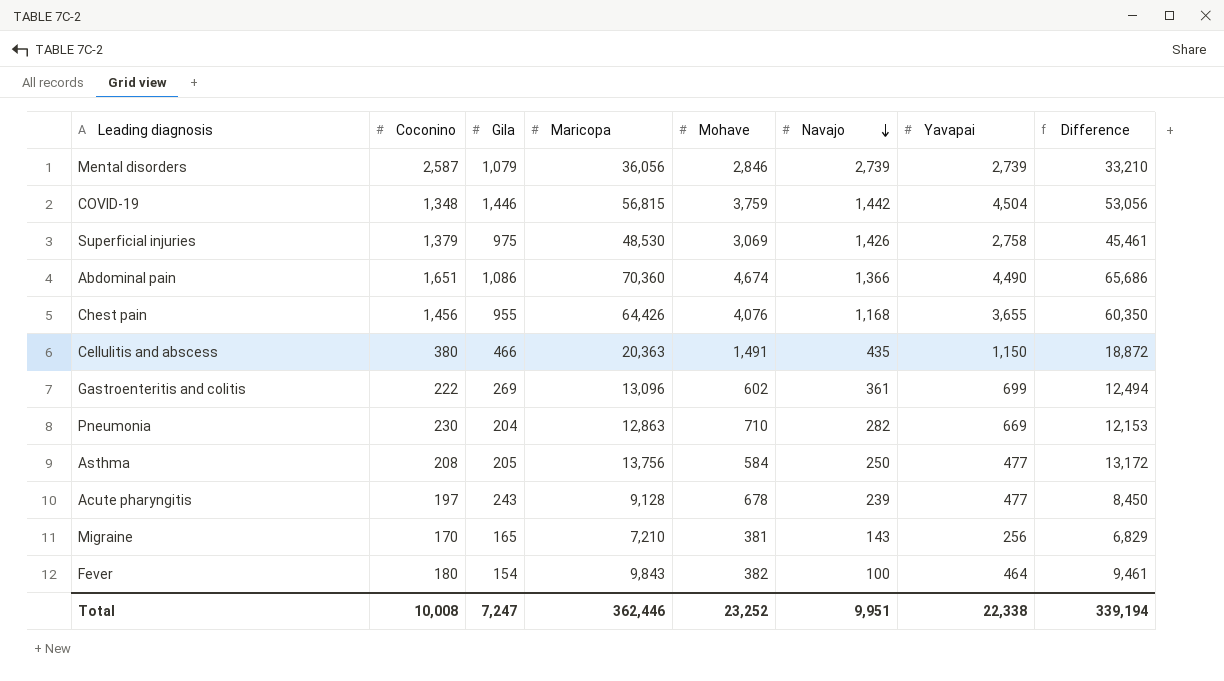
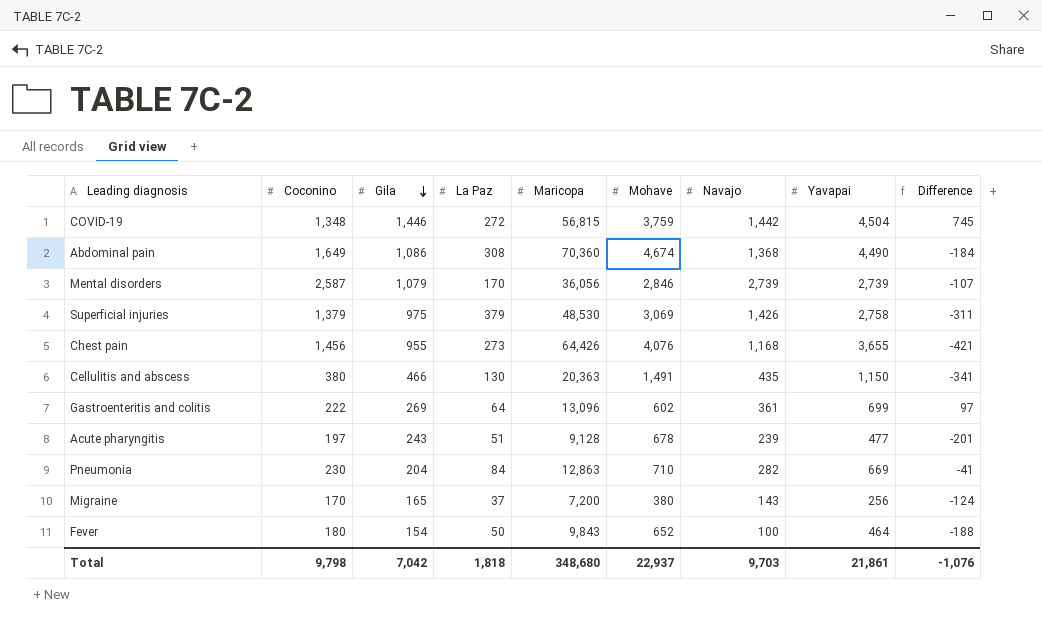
row order: Navajo descending -> Gila descending
column La Paz | position: none -> 4
column Difference | formula: [Maricopa] - [Mohave] -> [Yavapai] - [Mohave]
row Asthma: 208 | 205 | 13,756 | 584 | 250 | 477 | 13,172 -> none
Abdominal pain | Coconino: 1,651 -> 1,649
Abdominal pain | Navajo: 1,366 -> 1,368
Migraine | Maricopa: 7,210 -> 7,200
Migraine | Mohave: 381 -> 380
Fever | Mohave: 382 -> 652
Total | Coconino: 10,008 -> 9,798
Total | Gila: 7,247 -> 7,042
Total | Maricopa: 362,446 -> 348,680
Total | Mohave: 23,252 -> 22,937
Total | Navajo: 9,951 -> 9,703
Total | Yavapai: 22,338 -> 21,861
Total | Difference: 339,194 -> -1,076

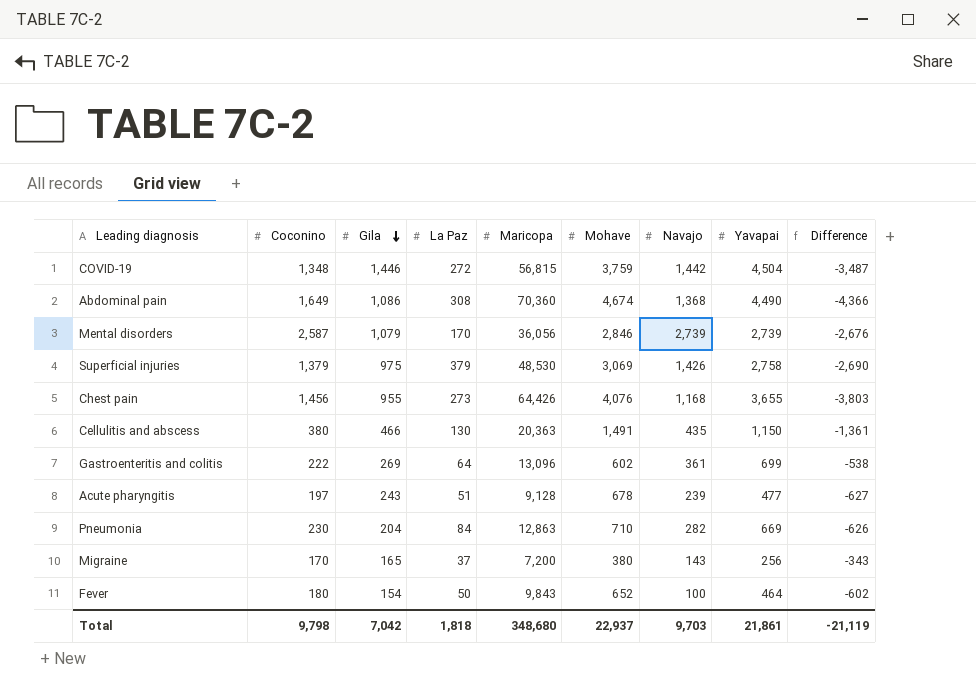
column Difference | formula: [Yavapai] - [Mohave] -> [La Paz] - [Mohave]
Total | Difference: -1,076 -> -21,119

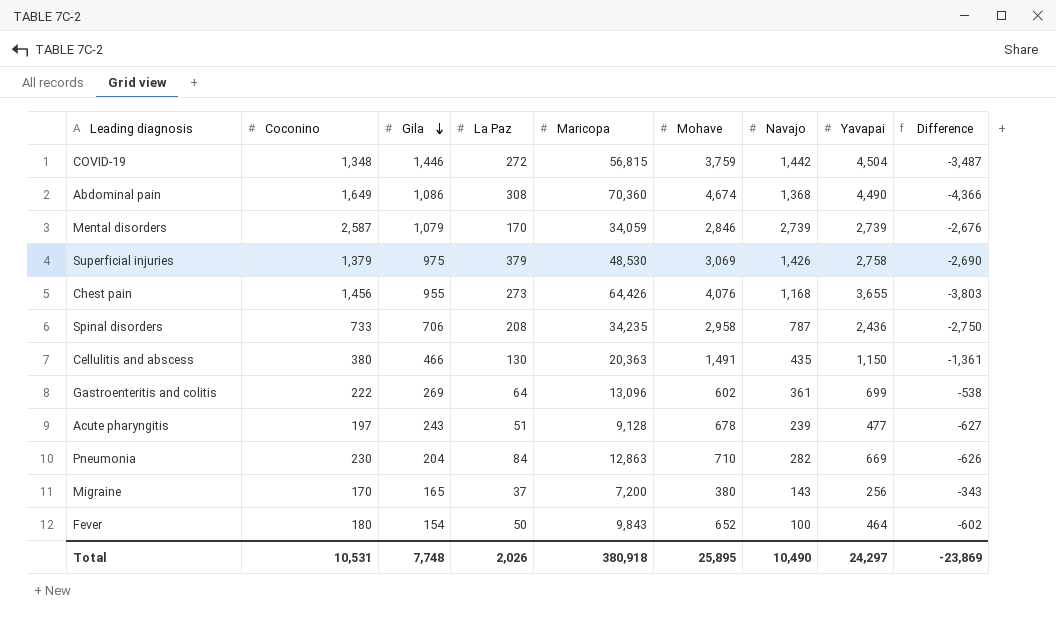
Mental disorders | Maricopa: 36,056 -> 34,059
row Spinal disorders: none -> 733 | 706 | 208 | 34,235 | 2,958 | 787 | 2,436 | -2,750
Total | Coconino: 9,798 -> 10,531
Total | Gila: 7,042 -> 7,748
Total | La Paz: 1,818 -> 2,026
Total | Maricopa: 348,680 -> 380,918
Total | Mohave: 22,937 -> 25,895
Total | Navajo: 9,703 -> 10,490
Total | Yavapai: 21,861 -> 24,297
Total | Difference: -21,119 -> -23,869

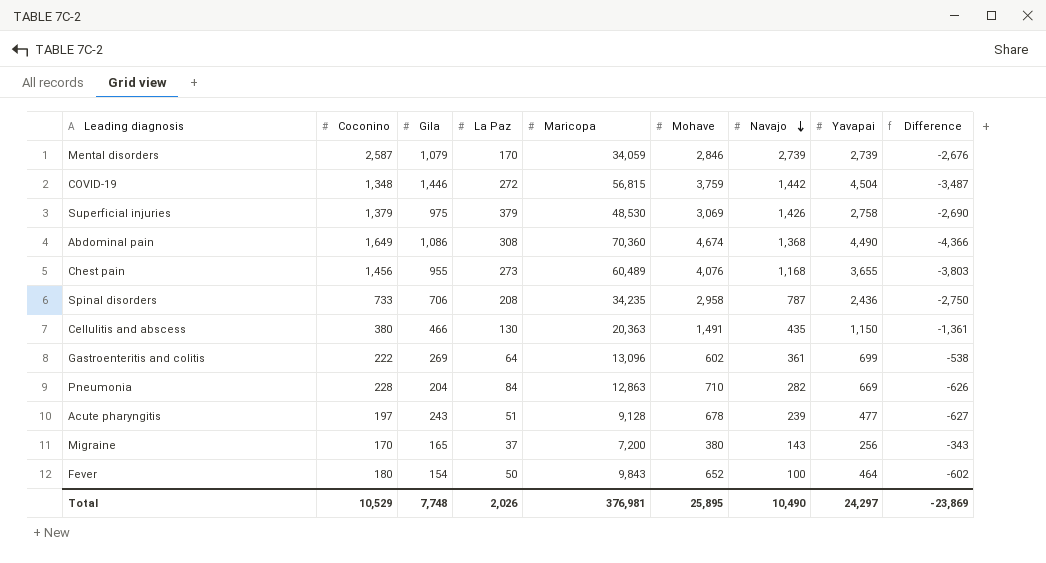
row order: Gila descending -> Navajo descending
Chest pain | Maricopa: 64,426 -> 60,489
Pneumonia | Coconino: 230 -> 228
Total | Coconino: 10,531 -> 10,529
Total | Maricopa: 380,918 -> 376,981

